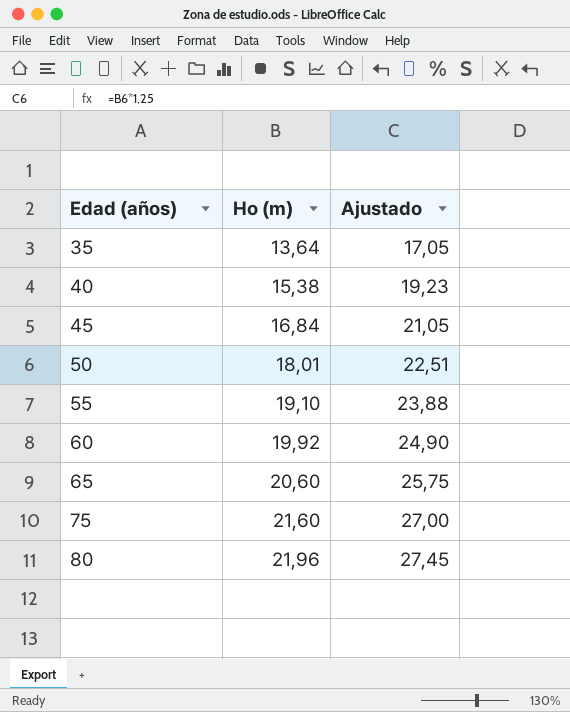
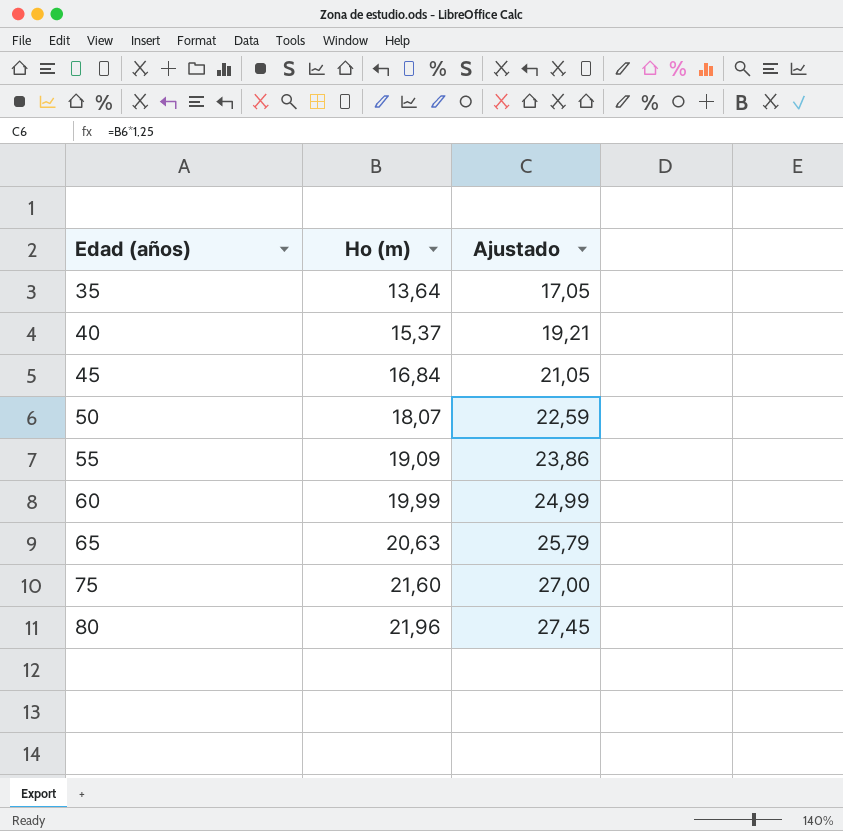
40 | Ho (m): 15,38 -> 15,37
40 | Ajustado: 19,23 -> 19,21
50 | Ho (m): 18,01 -> 18,07
50 | Ajustado: 22,51 -> 22,59
55 | Ho (m): 19,10 -> 19,09
55 | Ajustado: 23,88 -> 23,86
60 | Ho (m): 19,92 -> 19,99
60 | Ajustado: 24,90 -> 24,99
65 | Ho (m): 20,60 -> 20,63
65 | Ajustado: 25,75 -> 25,79

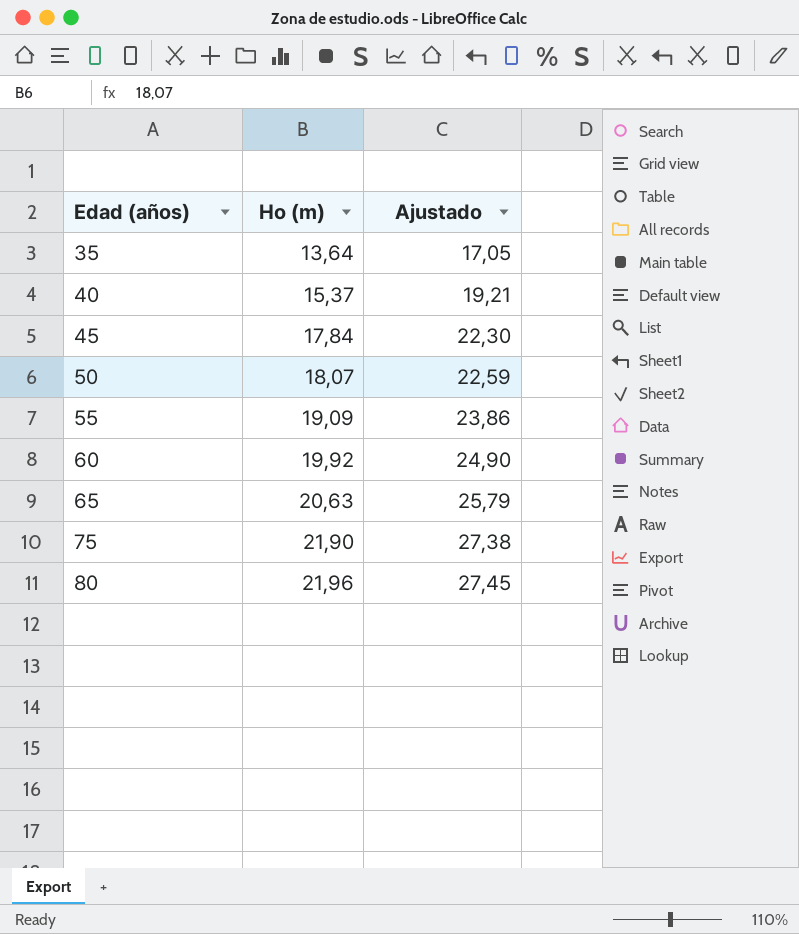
45 | Ho (m): 16,84 -> 17,84
45 | Ajustado: 21,05 -> 22,30
60 | Ho (m): 19,99 -> 19,92
60 | Ajustado: 24,99 -> 24,90
75 | Ho (m): 21,60 -> 21,90
75 | Ajustado: 27,00 -> 27,38

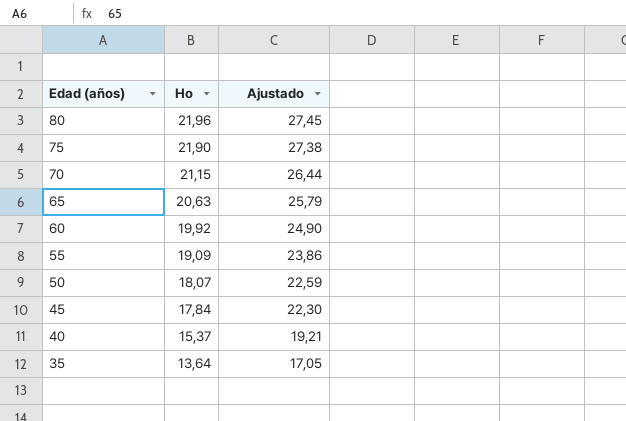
row order: Edad (años) ascending -> Edad (años) descending
column name: Ho (m) -> Ho
row 70: none -> 21,15 | 26,44

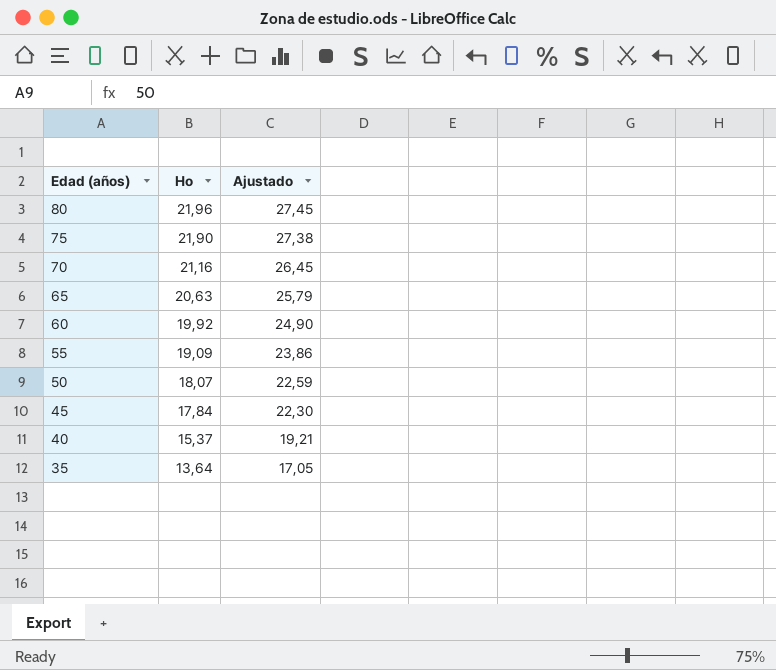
70 | Ho: 21,15 -> 21,16
70 | Ajustado: 26,44 -> 26,45

